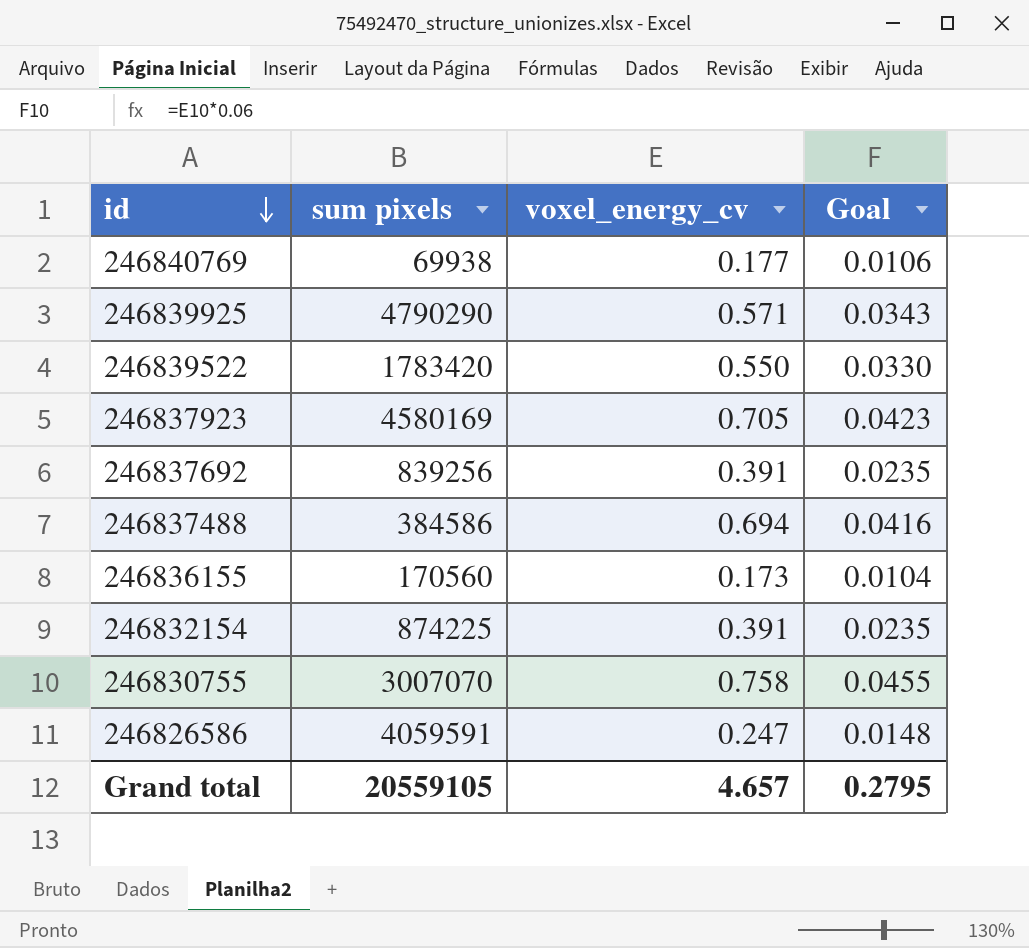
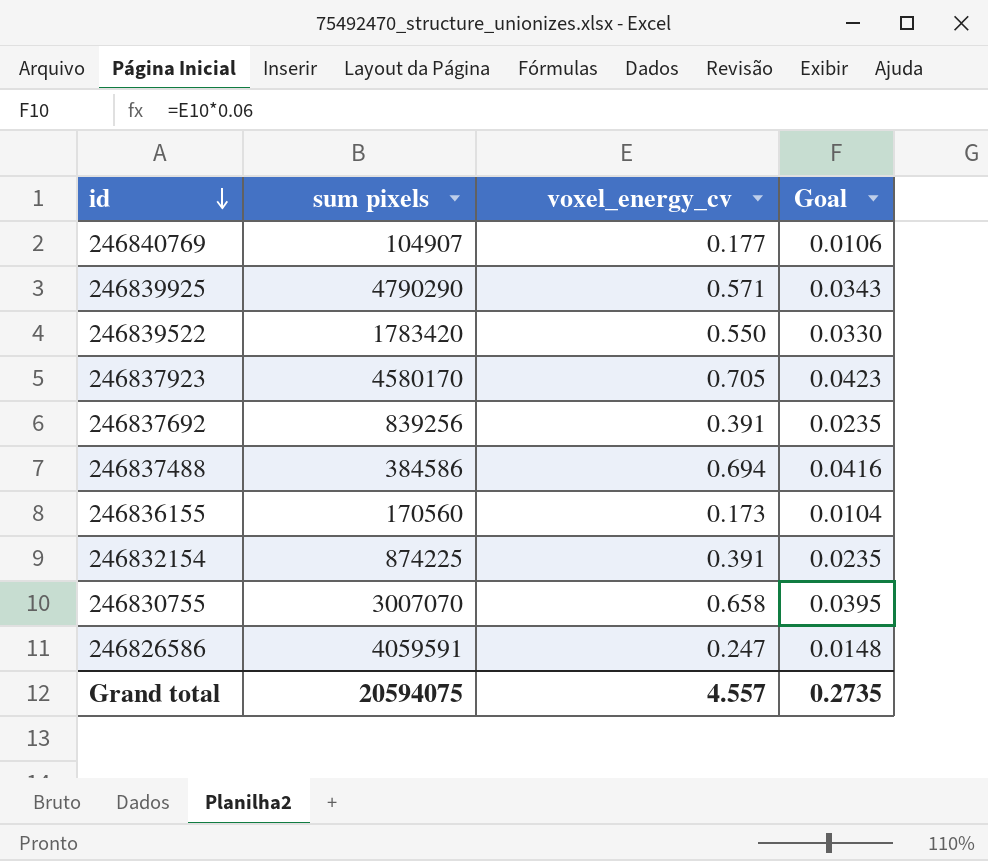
246840769 | sum pixels: 69938 -> 104907
246837923 | sum pixels: 4580169 -> 4580170
246830755 | voxel_energy_cv: 0.758 -> 0.658
246830755 | Goal: 0.0455 -> 0.0395
Grand total | sum pixels: 20559105 -> 20594075
Grand total | voxel_energy_cv: 4.657 -> 4.557
Grand total | Goal: 0.2795 -> 0.2735

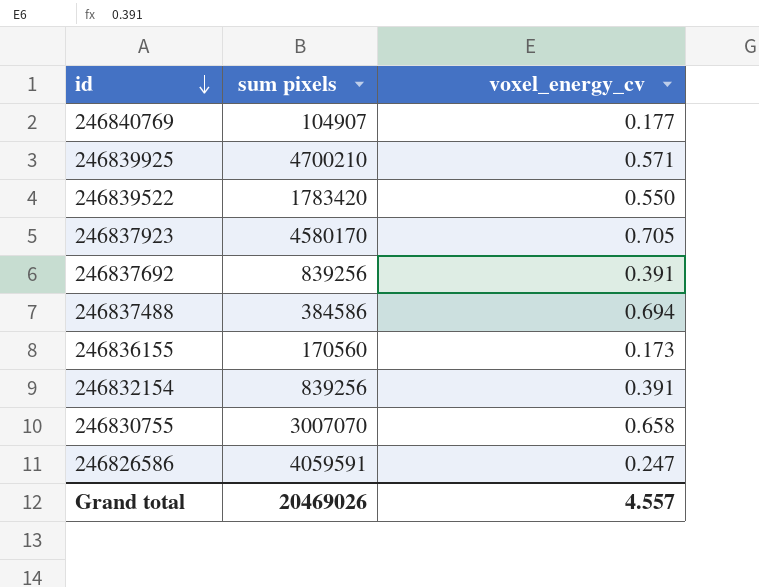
column Goal | formula: [voxel_energy_cv] * 0.06 -> none
246839925 | sum pixels: 4790290 -> 4700210
246832154 | sum pixels: 874225 -> 839256
Grand total | sum pixels: 20594075 -> 20469026

